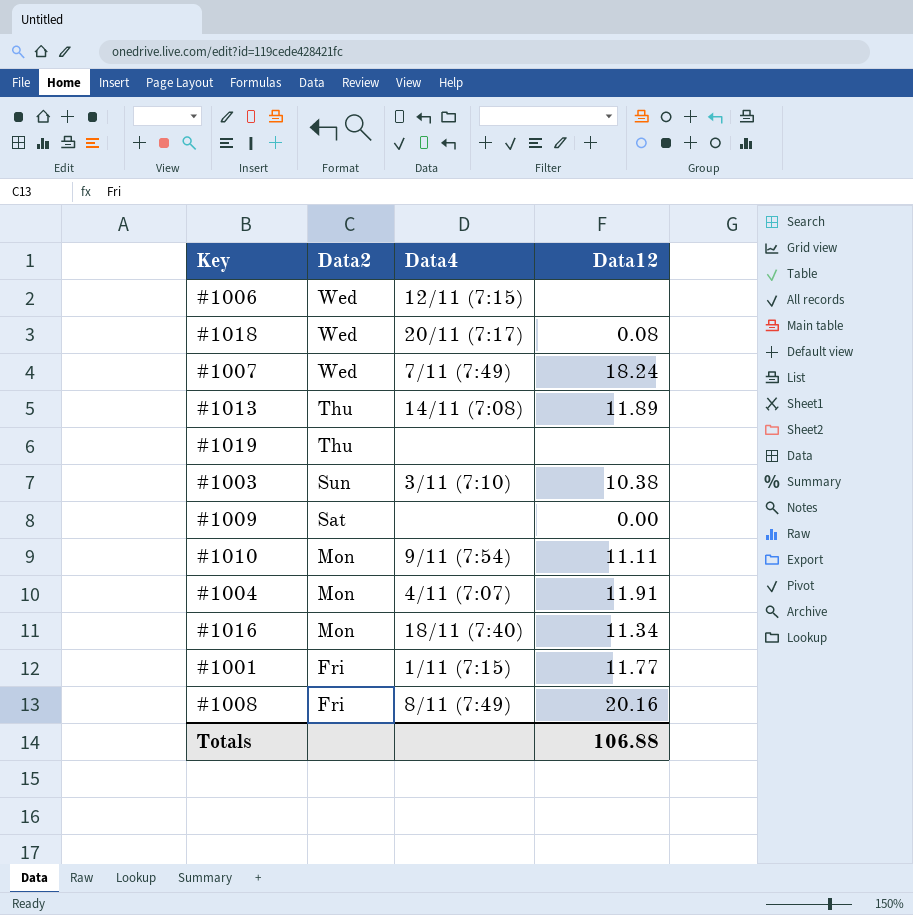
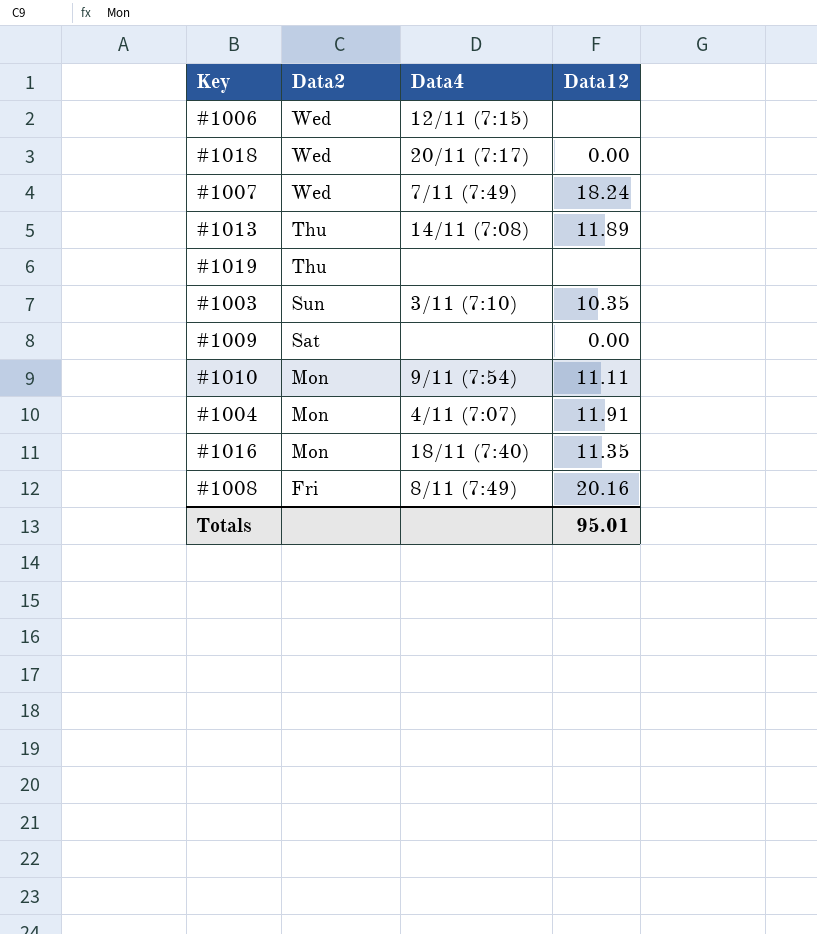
row #1001: Fri | 1/11 (7:15) | 11.77 -> none
#1018 | Data12: 0.08 -> 0.00
#1003 | Data12: 10.38 -> 10.35
#1016 | Data12: 11.34 -> 11.35
Totals | Data12: 106.88 -> 95.01

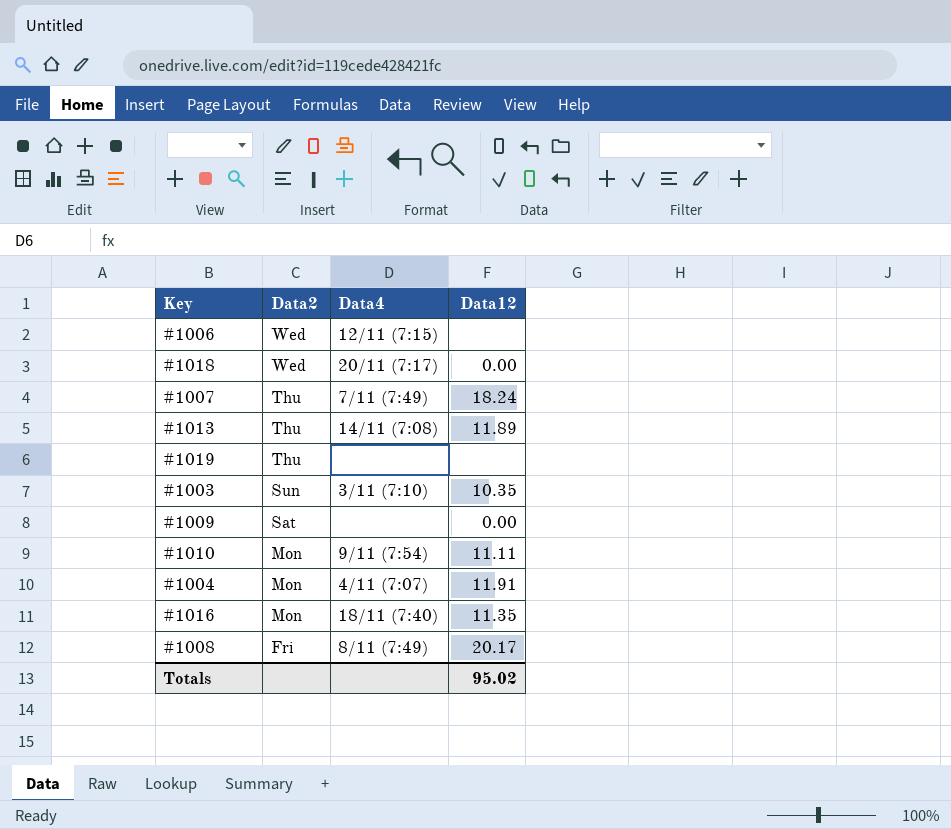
#1007 | Data2: Wed -> Thu
#1008 | Data12: 20.16 -> 20.17
Totals | Data12: 95.01 -> 95.02

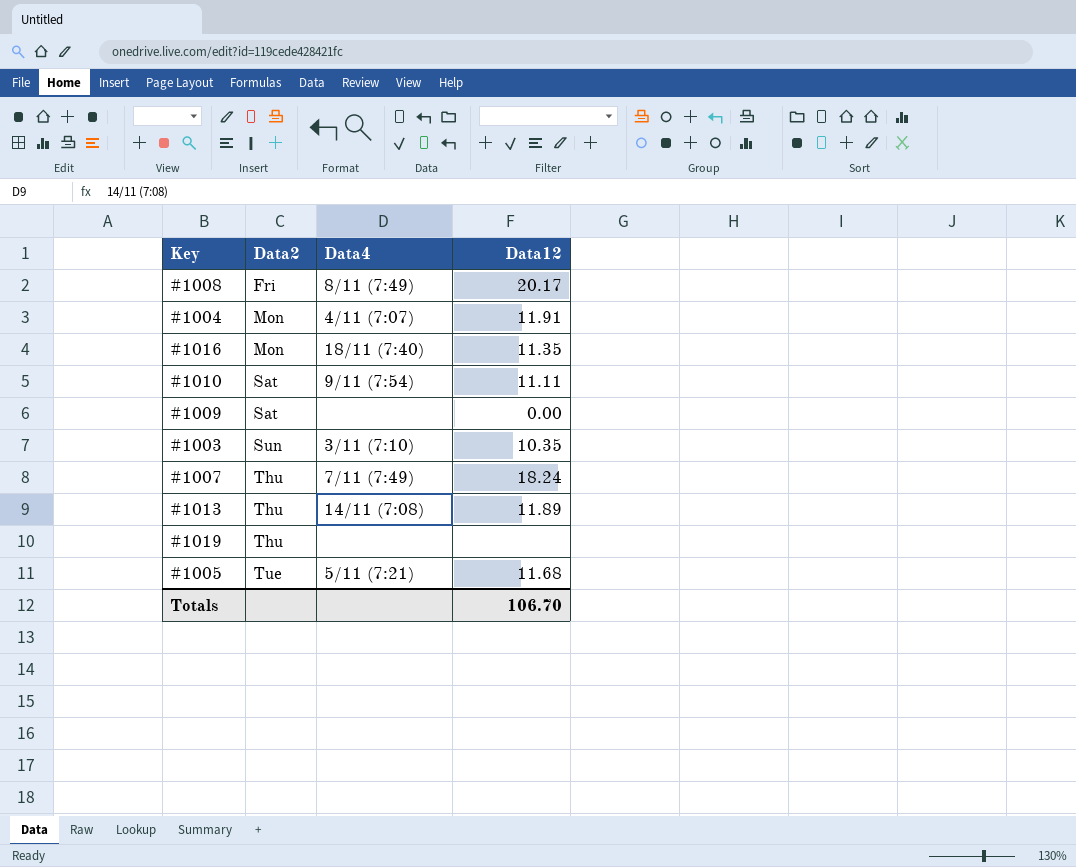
row order: Data2 descending -> Data2 ascending
row #1006: Wed | 12/11 (7:15) | none -> none
row #1018: Wed | 20/11 (7:17) | 0.00 -> none
#1010 | Data2: Mon -> Sat
row #1005: none -> Tue | 5/11 (7:21) | 11.68
Totals | Data12: 95.02 -> 106.70

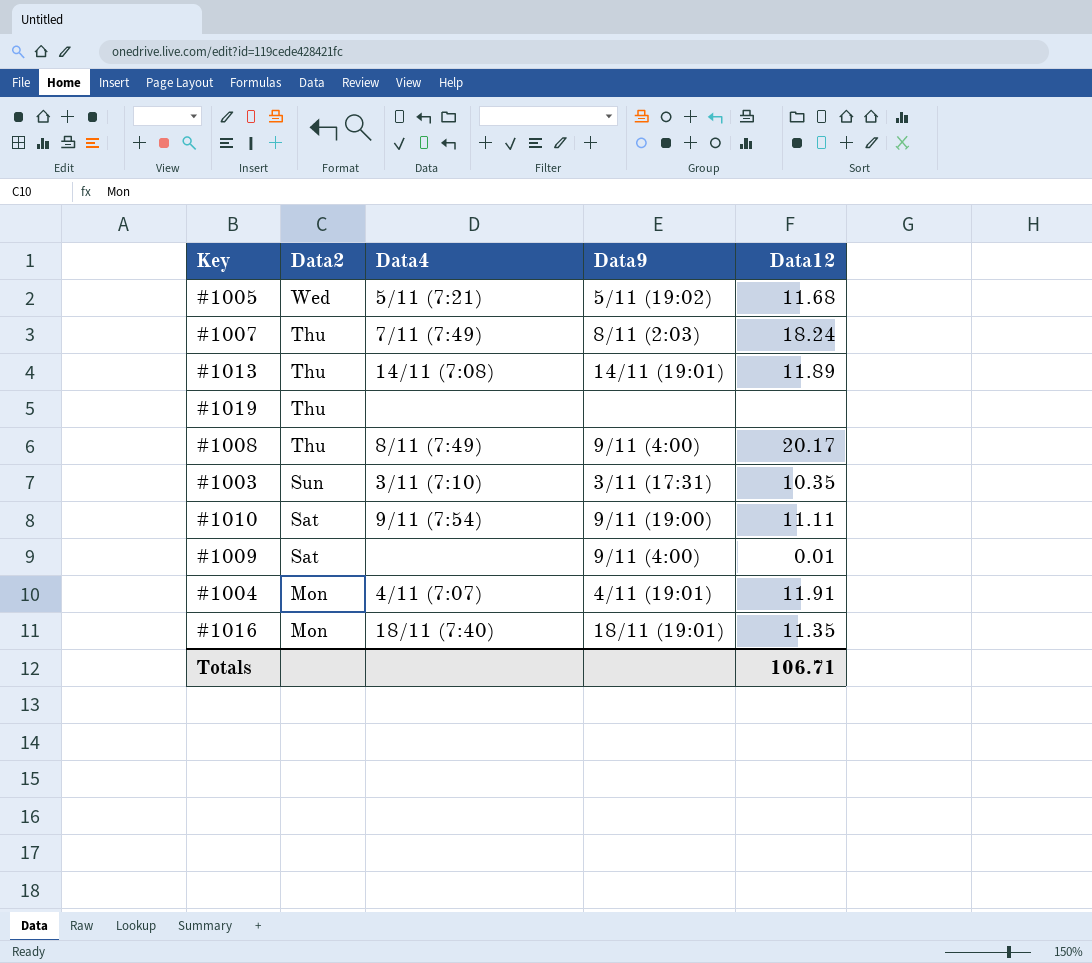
row order: Data2 ascending -> Data2 descending
column Data9 | position: none -> 4
#1005 | Data2: Tue -> Wed
#1008 | Data2: Fri -> Thu
#1009 | Data12: 0.00 -> 0.01
Totals | Data12: 106.70 -> 106.71

